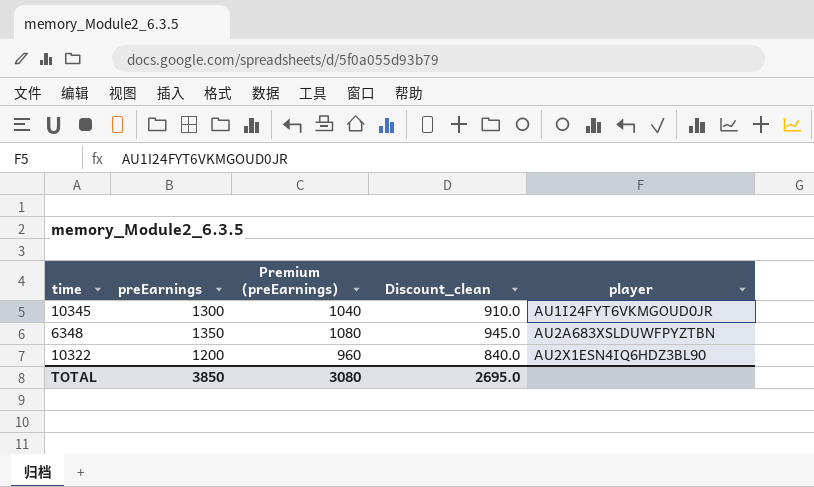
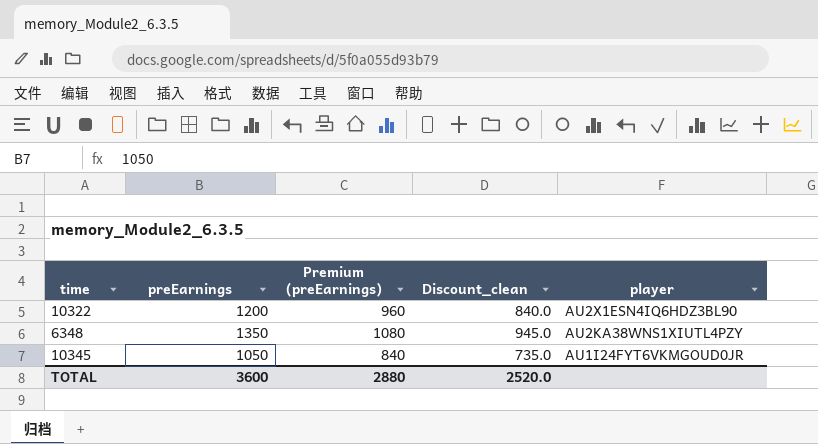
row order: player ascending -> player descending
6348 | player: AU2A683XSLDUWFPYZTBN -> AU2KA38WNS1XIUTL4PZY
10345 | preEarnings: 1300 -> 1050
10345 | Premium (preEarnings): 1040 -> 840
10345 | Discount_clean: 910.0 -> 735.0
TOTAL | preEarnings: 3850 -> 3600
TOTAL | Premium (preEarnings): 3080 -> 2880
TOTAL | Discount_clean: 2695.0 -> 2520.0

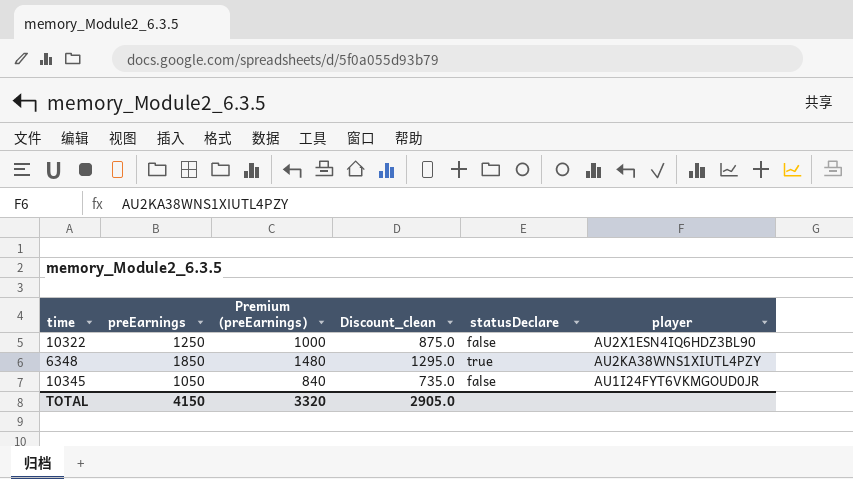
column statusDeclare | position: none -> 5
10322 | preEarnings: 1200 -> 1250
10322 | Premium (preEarnings): 960 -> 1000
10322 | Discount_clean: 840.0 -> 875.0
6348 | preEarnings: 1350 -> 1850
6348 | Premium (preEarnings): 1080 -> 1480
6348 | Discount_clean: 945.0 -> 1295.0
TOTAL | preEarnings: 3600 -> 4150
TOTAL | Premium (preEarnings): 2880 -> 3320
TOTAL | Discount_clean: 2520.0 -> 2905.0

